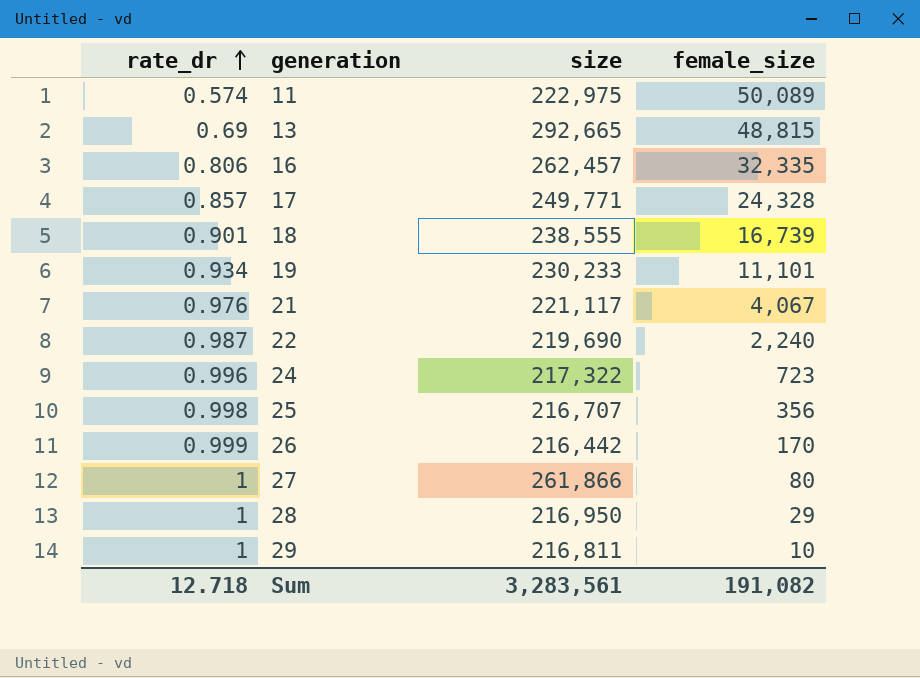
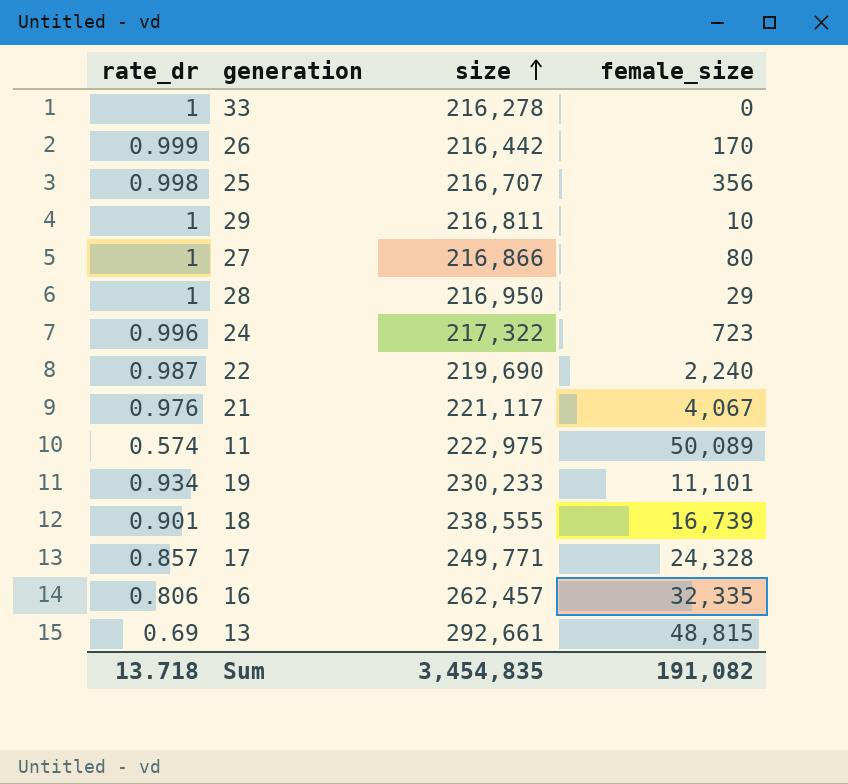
row order: rate_dr ascending -> size ascending
row 33: none -> 1 | 216,278 | 0
27 | size: 261,866 -> 216,866
13 | size: 292,665 -> 292,661
Sum | rate_dr: 12.718 -> 13.718
Sum | size: 3,283,561 -> 3,454,835

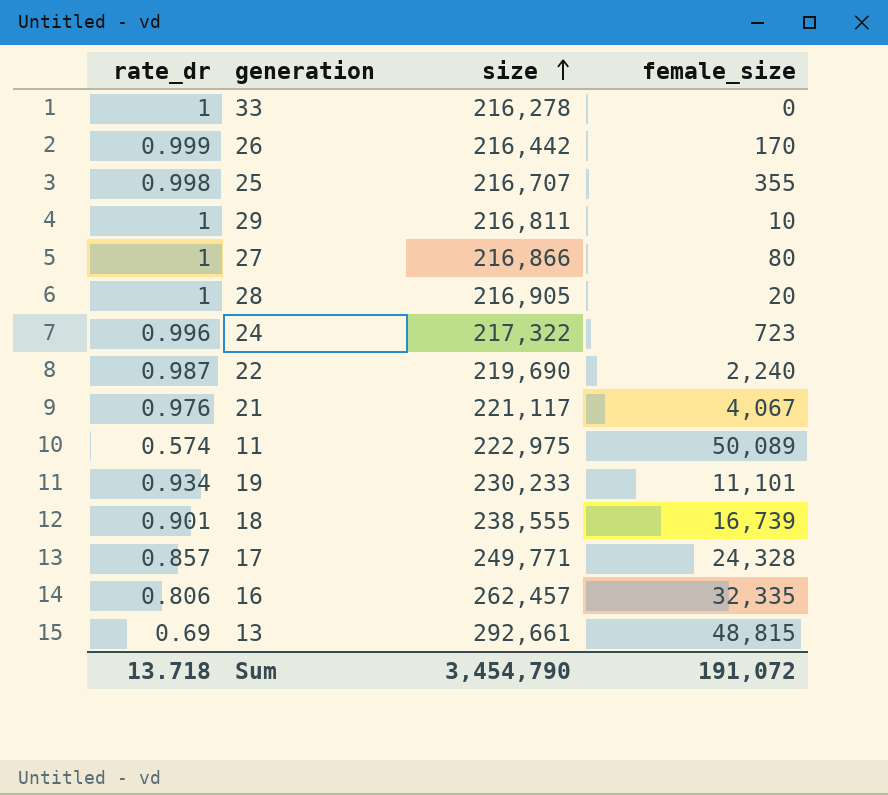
25 | female_size: 356 -> 355
28 | size: 216,950 -> 216,905
28 | female_size: 29 -> 20
Sum | size: 3,454,835 -> 3,454,790
Sum | female_size: 191,082 -> 191,072

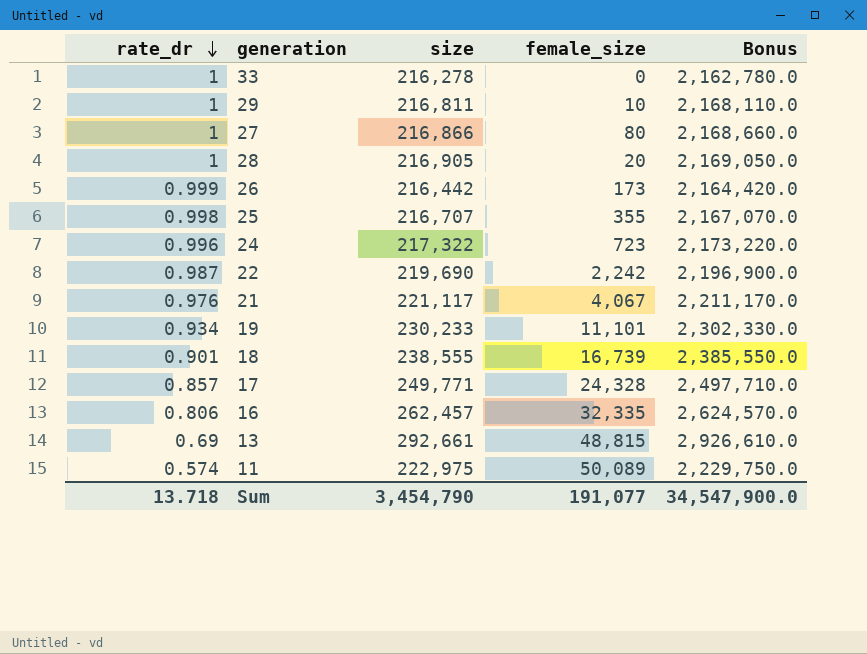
row order: size ascending -> rate_dr descending
column Bonus | formula: none -> [size] * 10
26 | female_size: 170 -> 173
22 | female_size: 2,240 -> 2,242
Sum | female_size: 191,072 -> 191,077

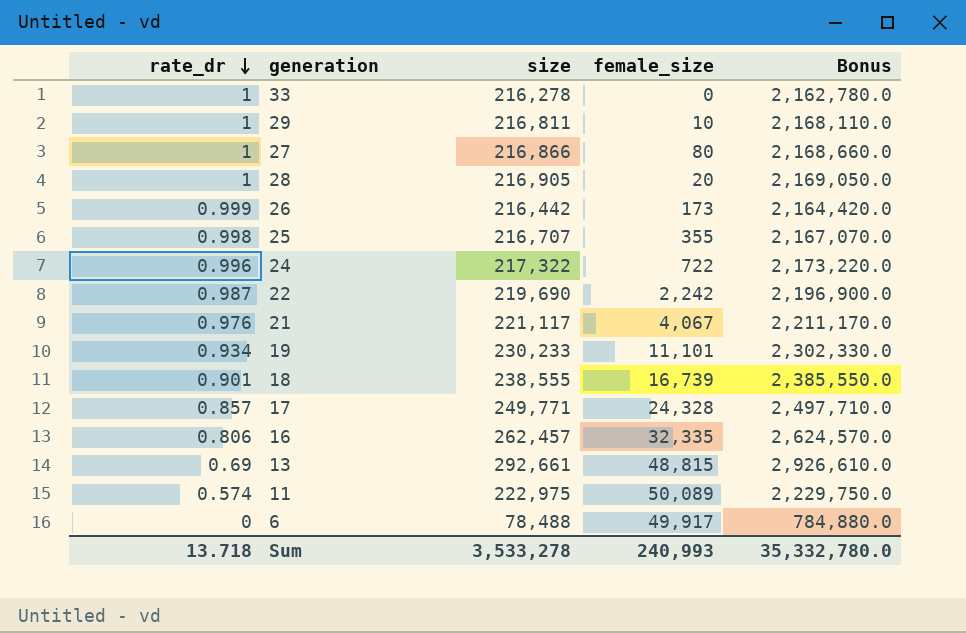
24 | female_size: 723 -> 722
row 6: none -> 0 | 78,488 | 49,917 | 784,880.0
Sum | size: 3,454,790 -> 3,533,278
Sum | female_size: 191,077 -> 240,993
Sum | Bonus: 34,547,900.0 -> 35,332,780.0

